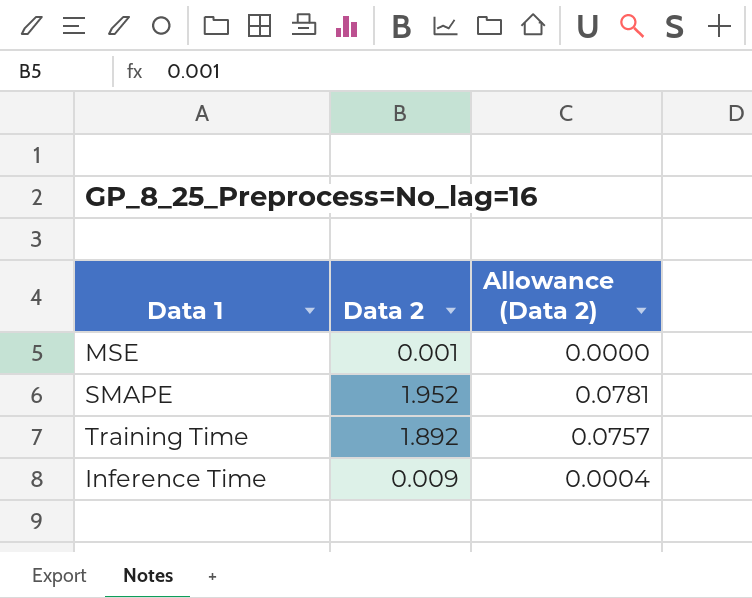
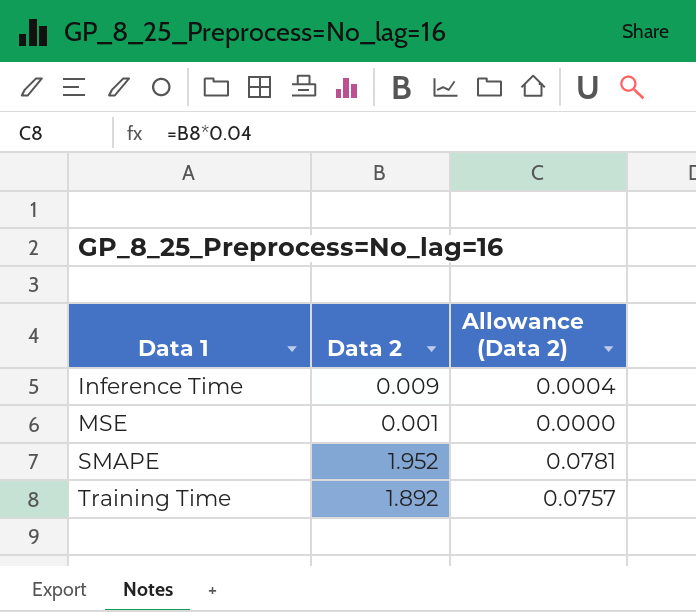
row order: none -> Data 1 ascending

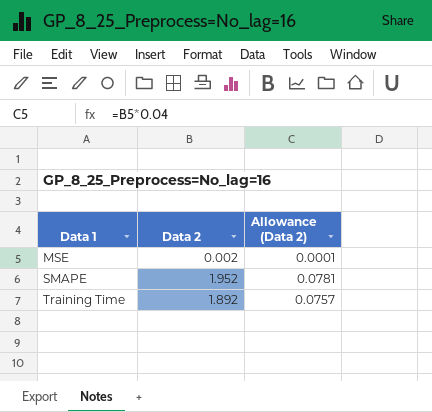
row Inference Time: 0.009 | 0.0004 -> none
MSE | Data 2: 0.001 -> 0.002
MSE | Allowance (Data 2): 0.0000 -> 0.0001

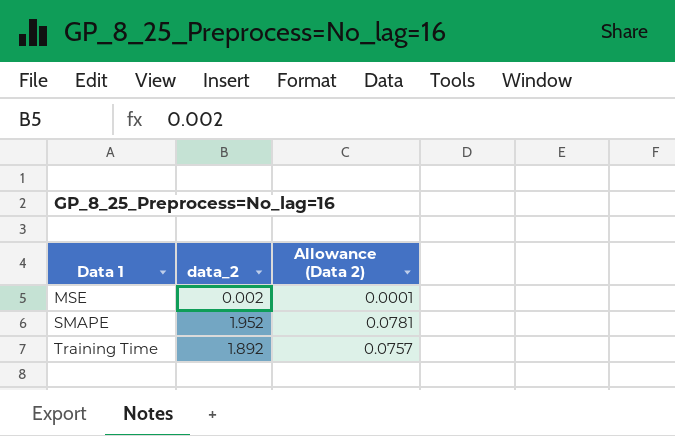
column name: Data 2 -> data_2

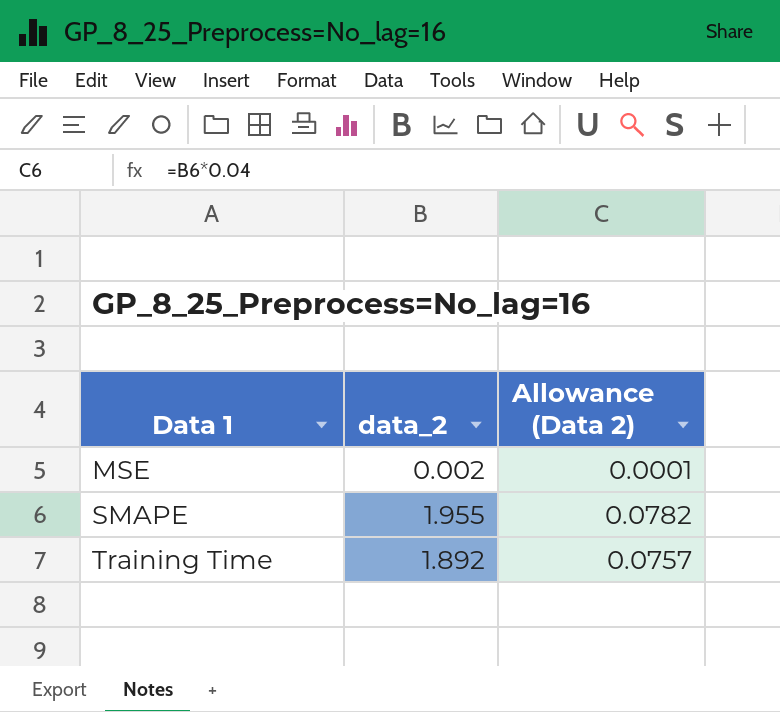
SMAPE | data_2: 1.952 -> 1.955
SMAPE | Allowance (Data 2): 0.0781 -> 0.0782

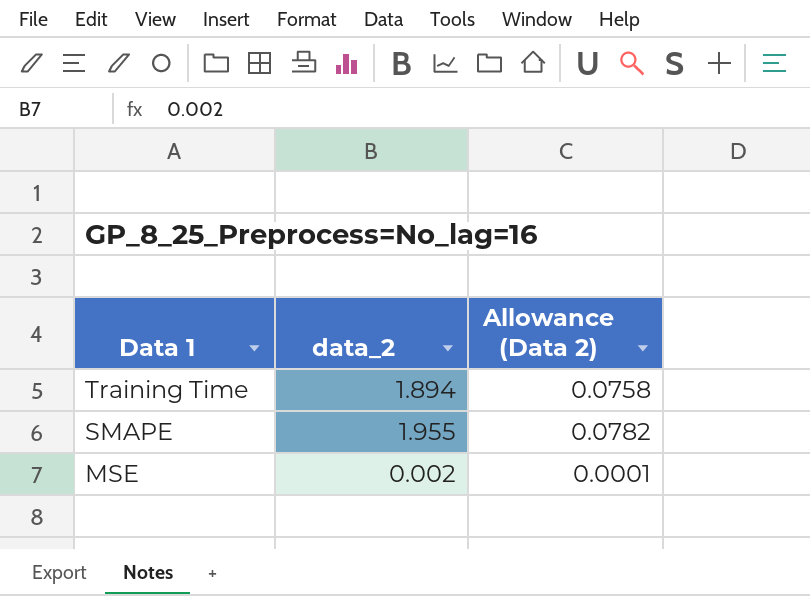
row order: Data 1 ascending -> Data 1 descending
Training Time | data_2: 1.892 -> 1.894
Training Time | Allowance (Data 2): 0.0757 -> 0.0758

